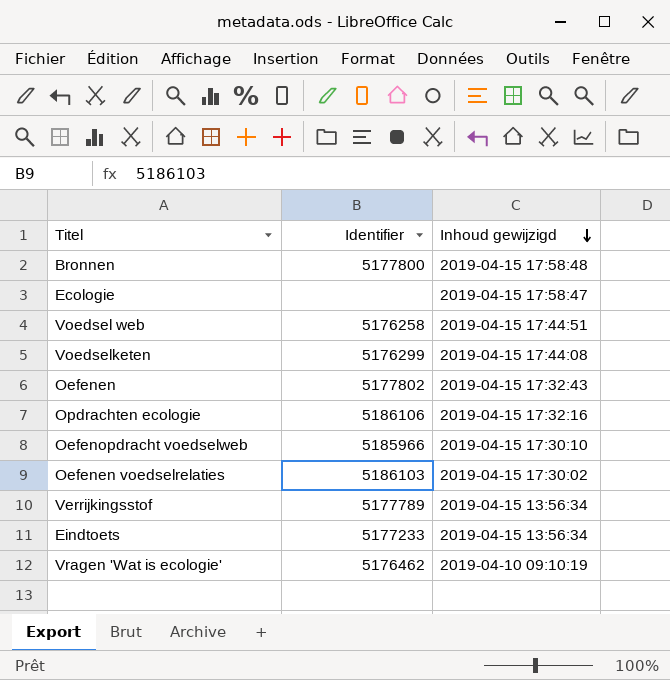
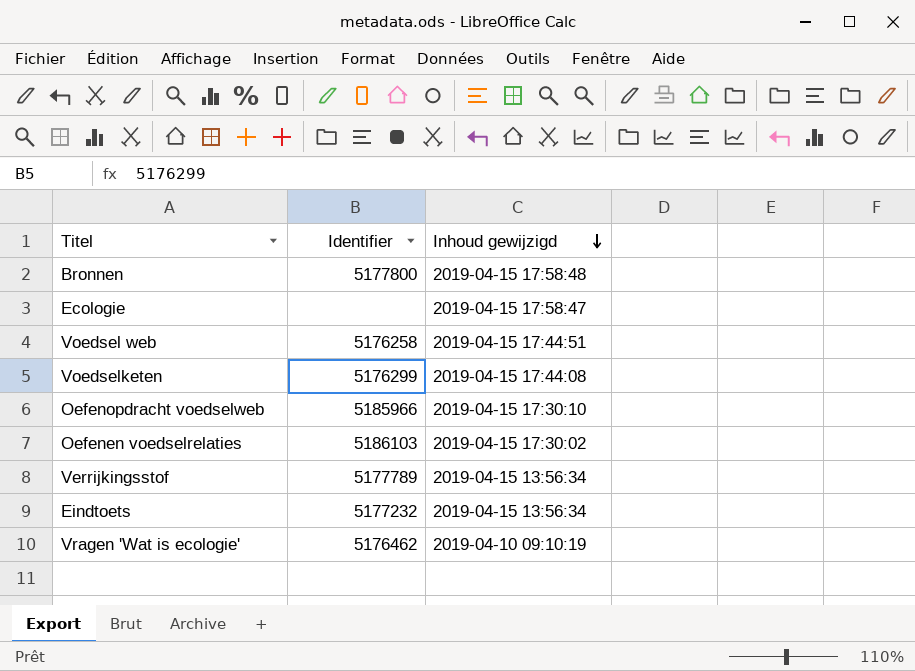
row Oefenen: 5177802 | 2019-04-15 17:32:43 -> none
row Opdrachten ecologie: 5186106 | 2019-04-15 17:32:16 -> none
Eindtoets | Identifier: 5177233 -> 5177232

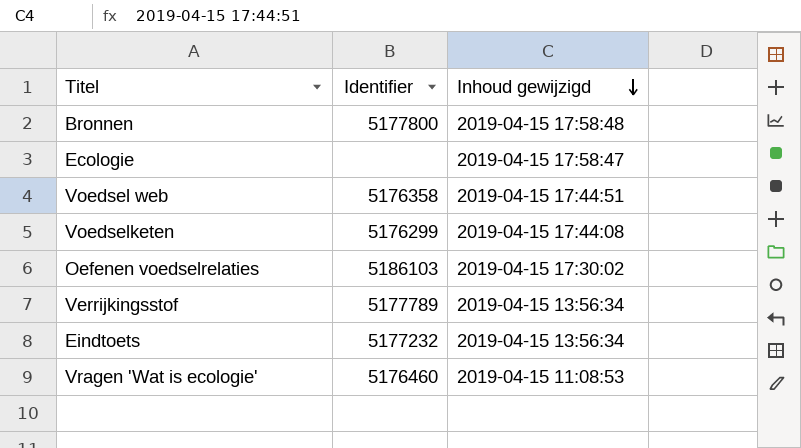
row Oefenopdracht voedselweb: 5185966 | 2019-04-15 17:30:10 -> none
Voedsel web | Identifier: 5176258 -> 5176358
Vragen 'Wat is ecologie' | Identifier: 5176462 -> 5176460
Vragen 'Wat is ecologie' | Inhoud gewijzigd: 2019-04-10 09:10:19 -> 2019-04-15 11:08:53

